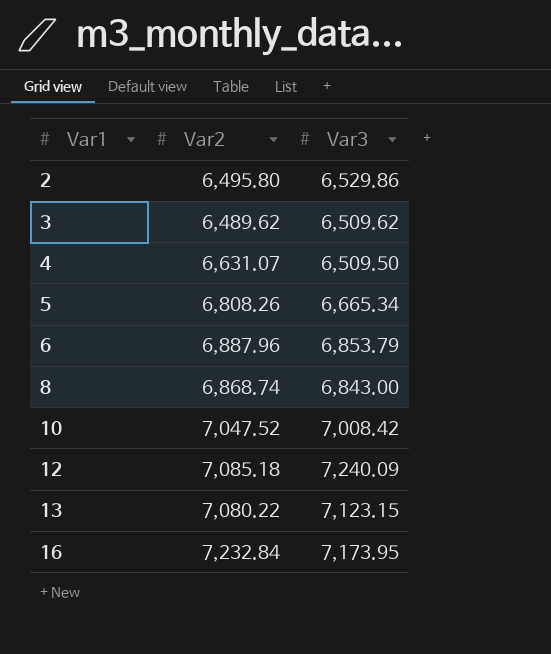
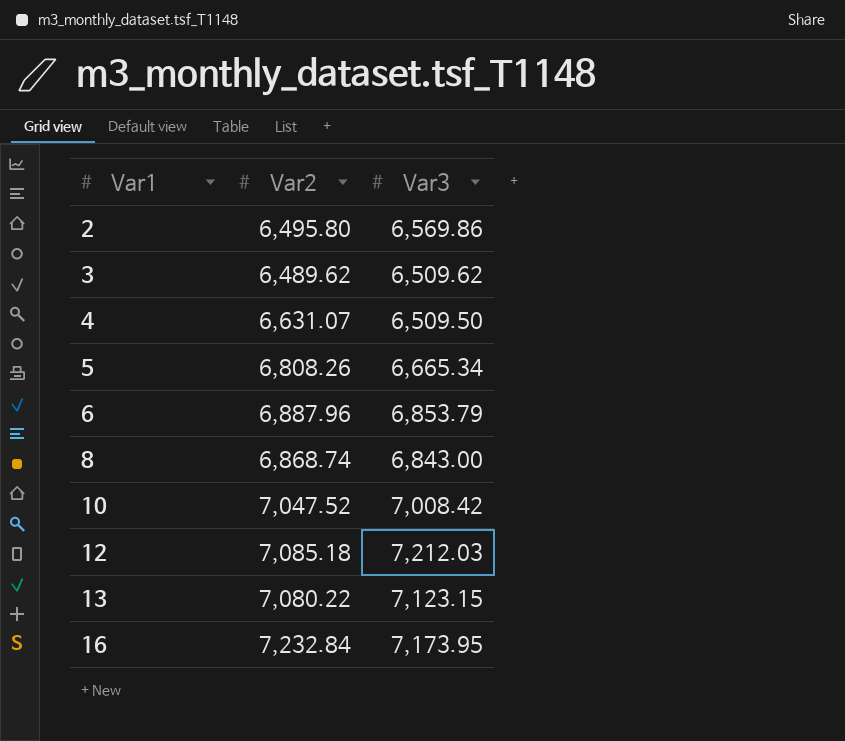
2 | Var3: 6,529.86 -> 6,569.86
12 | Var3: 7,240.09 -> 7,212.03

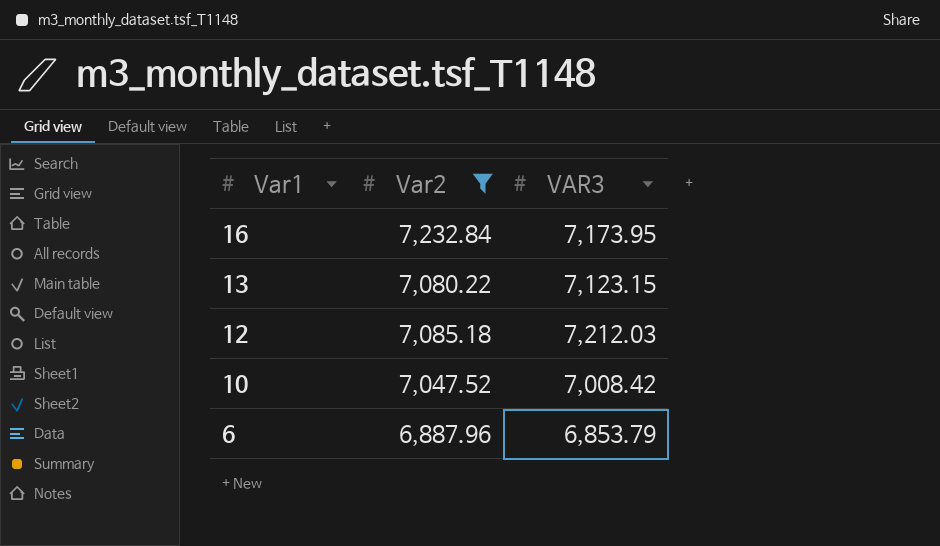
filter: none -> Var2 >= 6,887.96
row order: Var1 ascending -> Var1 descending
column name: Var3 -> VAR3

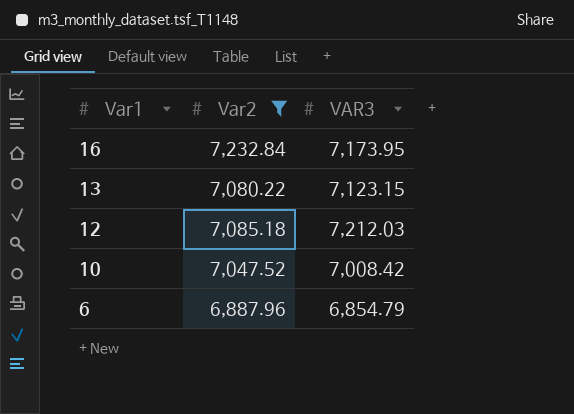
6 | VAR3: 6,853.79 -> 6,854.79

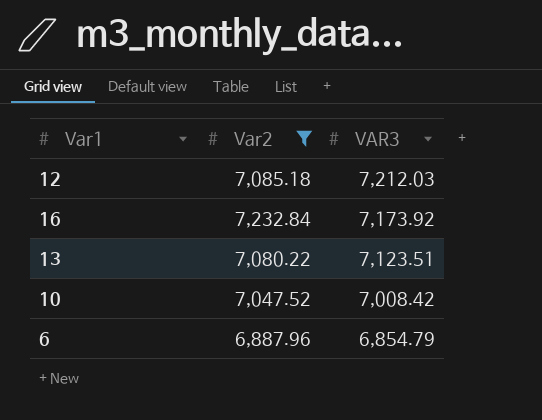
row order: Var1 descending -> VAR3 descending
16 | VAR3: 7,173.95 -> 7,173.92
13 | VAR3: 7,123.15 -> 7,123.51

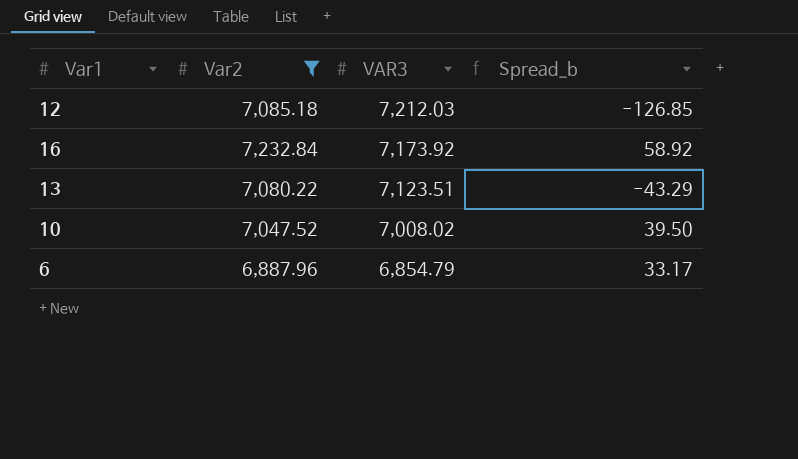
column Spread_b | formula: none -> [Var2] - [VAR3]
10 | VAR3: 7,008.42 -> 7,008.02

